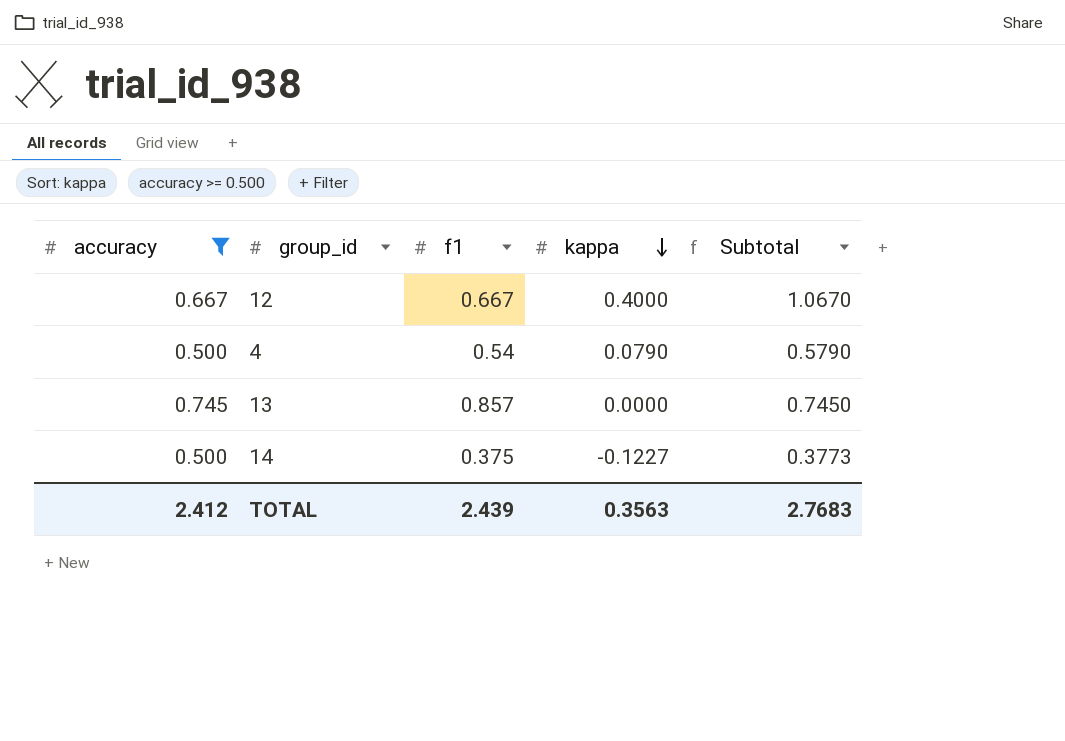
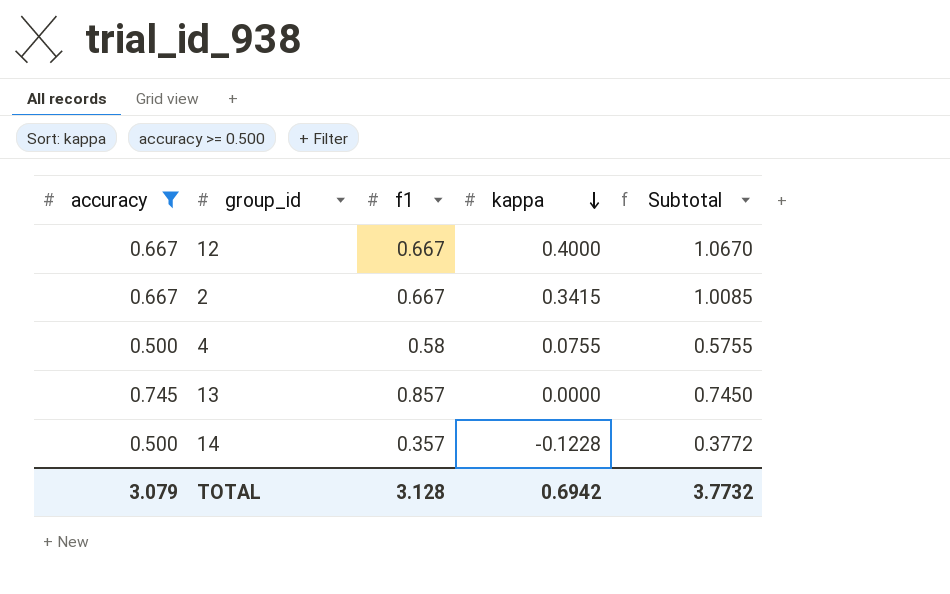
row 2: none -> 0.667 | 0.667 | 0.3415 | 1.0085
4 | f1: 0.54 -> 0.58
4 | kappa: 0.0790 -> 0.0755
4 | Subtotal: 0.5790 -> 0.5755
14 | f1: 0.375 -> 0.357
14 | kappa: -0.1227 -> -0.1228
14 | Subtotal: 0.3773 -> 0.3772
TOTAL | accuracy: 2.412 -> 3.079
TOTAL | f1: 2.439 -> 3.128
TOTAL | kappa: 0.3563 -> 0.6942
TOTAL | Subtotal: 2.7683 -> 3.7732

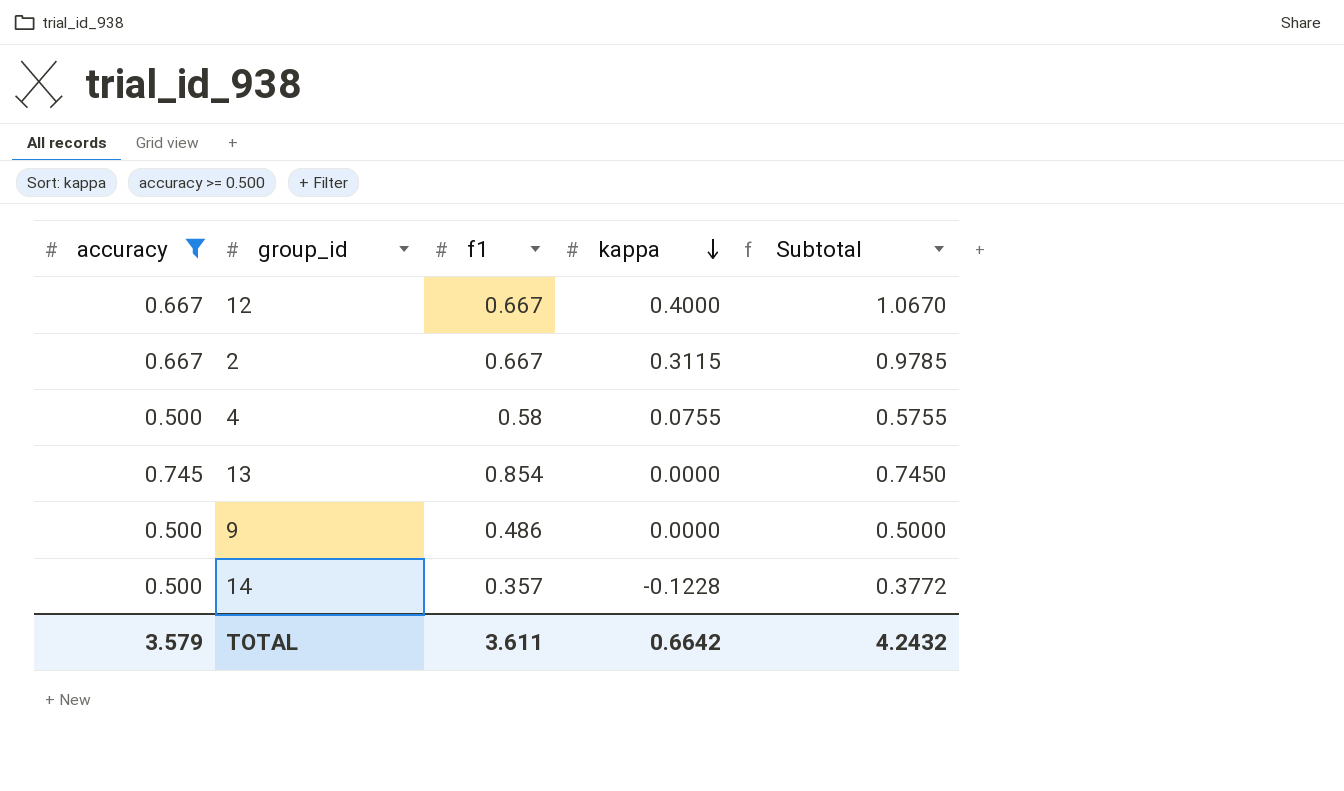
2 | kappa: 0.3415 -> 0.3115
2 | Subtotal: 1.0085 -> 0.9785
13 | f1: 0.857 -> 0.854
row 9: none -> 0.500 | 0.486 | 0.0000 | 0.5000
TOTAL | accuracy: 3.079 -> 3.579
TOTAL | f1: 3.128 -> 3.611
TOTAL | kappa: 0.6942 -> 0.6642
TOTAL | Subtotal: 3.7732 -> 4.2432

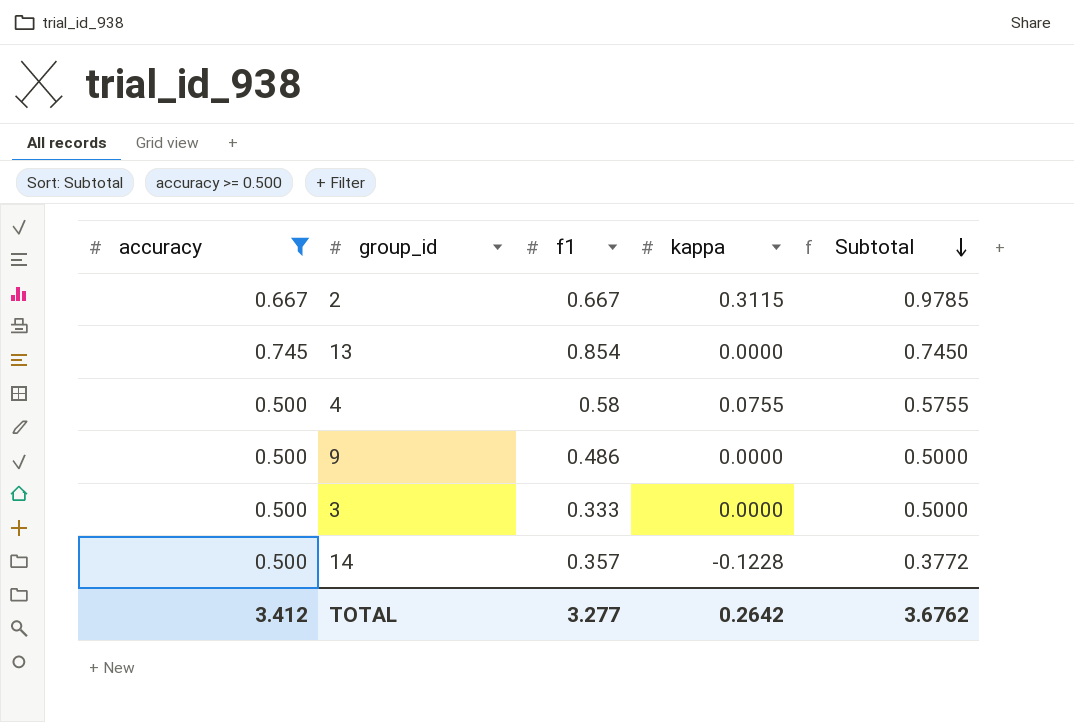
row order: kappa descending -> Subtotal descending
row 12: 0.667 | 0.667 | 0.4000 | 1.0670 -> none
row 3: none -> 0.500 | 0.333 | 0.0000 | 0.5000
TOTAL | accuracy: 3.579 -> 3.412
TOTAL | f1: 3.611 -> 3.277
TOTAL | kappa: 0.6642 -> 0.2642
TOTAL | Subtotal: 4.2432 -> 3.6762

